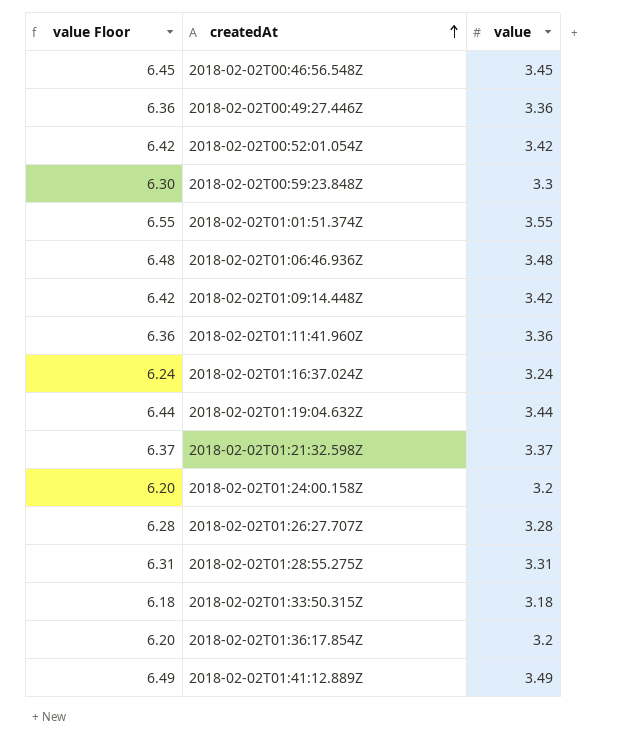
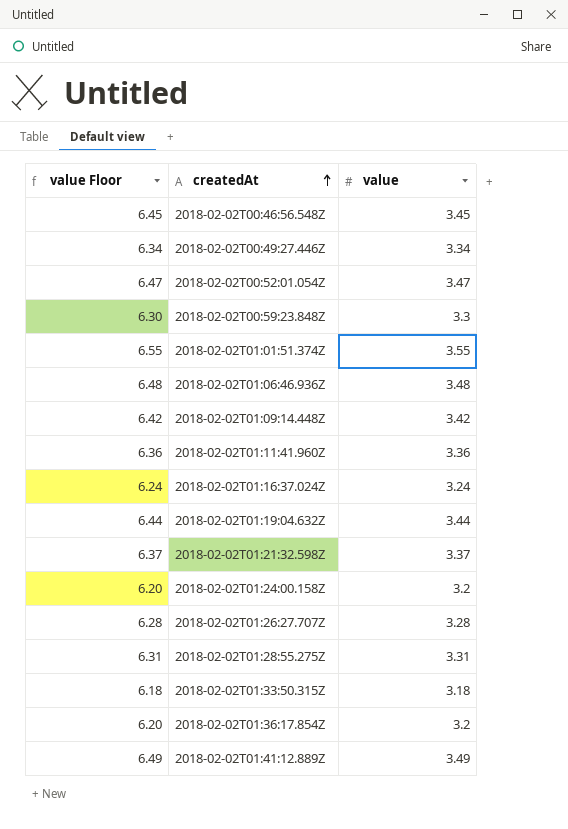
2018-02-02T00:49:27.446Z | value Floor: 6.36 -> 6.34
2018-02-02T00:49:27.446Z | value: 3.36 -> 3.34
2018-02-02T00:52:01.054Z | value Floor: 6.42 -> 6.47
2018-02-02T00:52:01.054Z | value: 3.42 -> 3.47

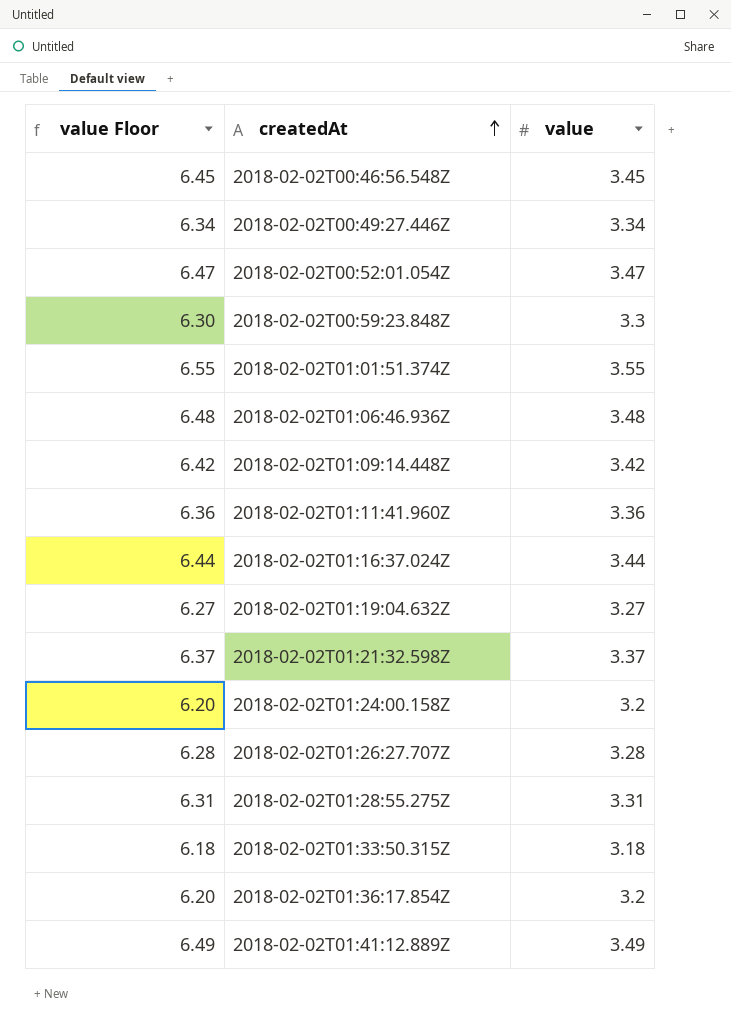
2018-02-02T01:16:37.024Z | value Floor: 6.24 -> 6.44
2018-02-02T01:16:37.024Z | value: 3.24 -> 3.44
2018-02-02T01:19:04.632Z | value Floor: 6.44 -> 6.27
2018-02-02T01:19:04.632Z | value: 3.44 -> 3.27

